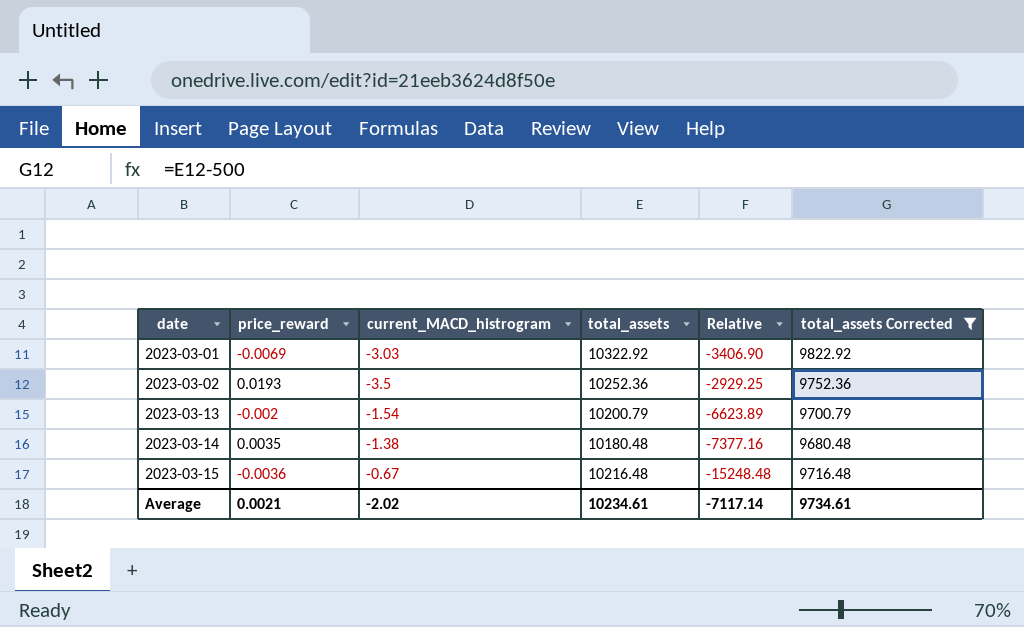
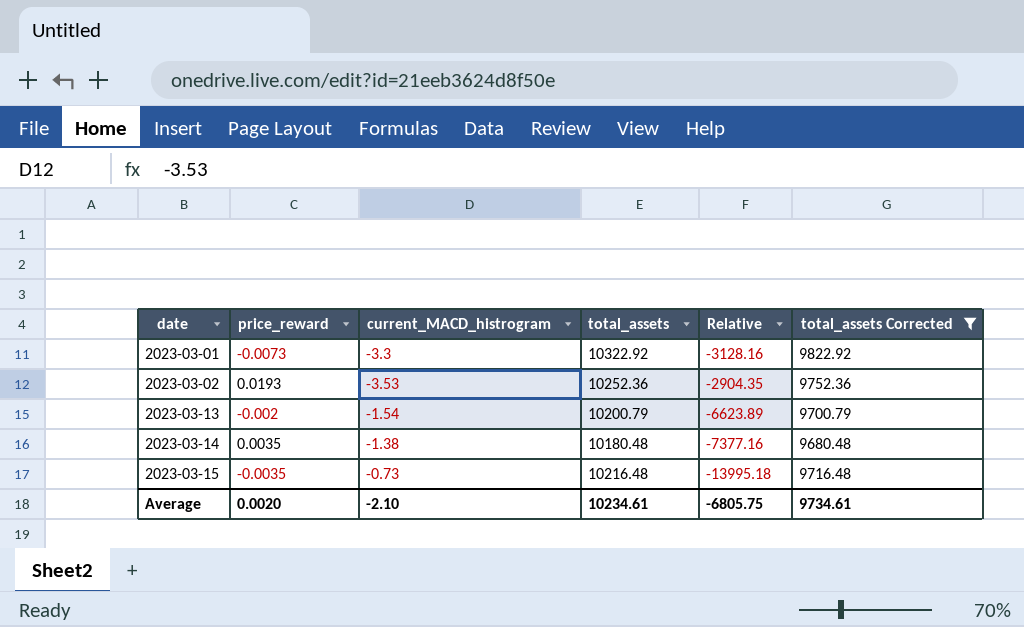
2023-03-01 | price_reward: -0.0069 -> -0.0073
2023-03-01 | current_MACD_histrogram: -3.03 -> -3.3
2023-03-01 | Relative: -3406.90 -> -3128.16
2023-03-02 | current_MACD_histrogram: -3.5 -> -3.53
2023-03-02 | Relative: -2929.25 -> -2904.35
2023-03-15 | price_reward: -0.0036 -> -0.0035
2023-03-15 | current_MACD_histrogram: -0.67 -> -0.73
2023-03-15 | Relative: -15248.48 -> -13995.18
Average | price_reward: 0.0021 -> 0.0020
Average | current_MACD_histrogram: -2.02 -> -2.10
Average | Relative: -7117.14 -> -6805.75

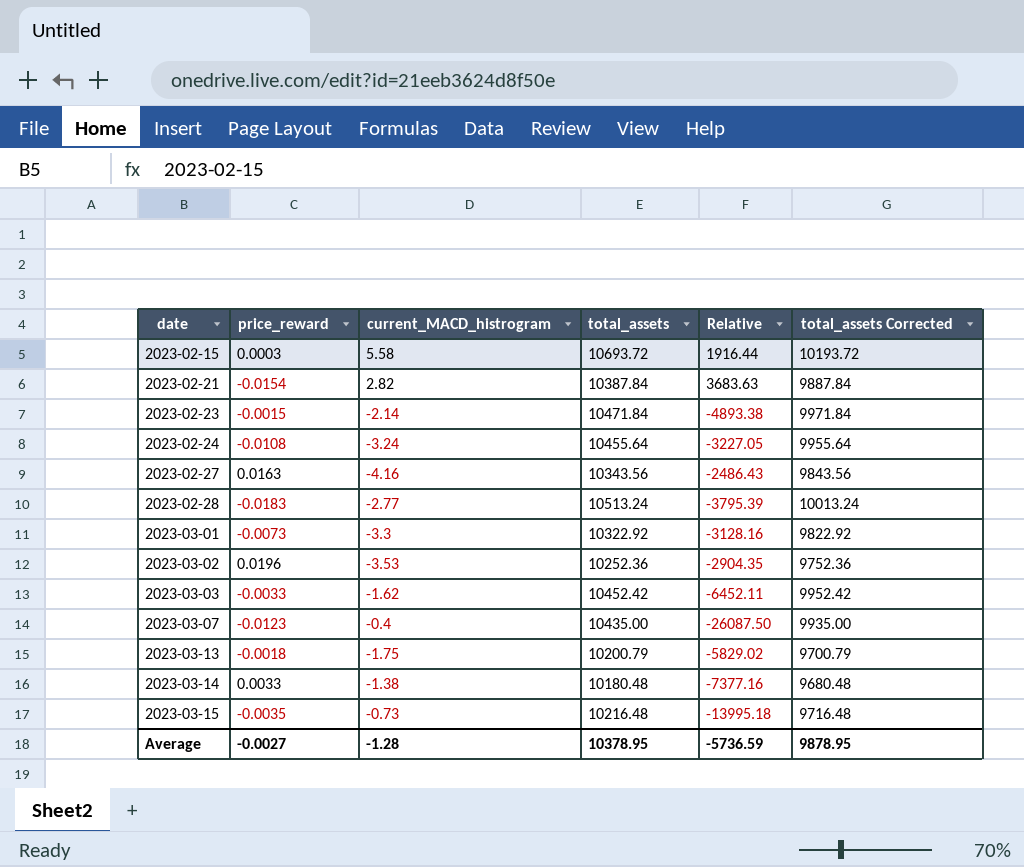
filter: total_assets Corrected <= 9822.92 -> none
2023-03-02 | price_reward: 0.0193 -> 0.0196
2023-03-13 | price_reward: -0.002 -> -0.0018
2023-03-13 | current_MACD_histrogram: -1.54 -> -1.75
2023-03-13 | Relative: -6623.89 -> -5829.02
2023-03-14 | price_reward: 0.0035 -> 0.0033
Average | price_reward: 0.0020 -> -0.0027
Average | current_MACD_histrogram: -2.10 -> -1.28
Average | total_assets: 10234.61 -> 10378.95
Average | Relative: -6805.75 -> -5736.59
Average | total_assets Corrected: 9734.61 -> 9878.95

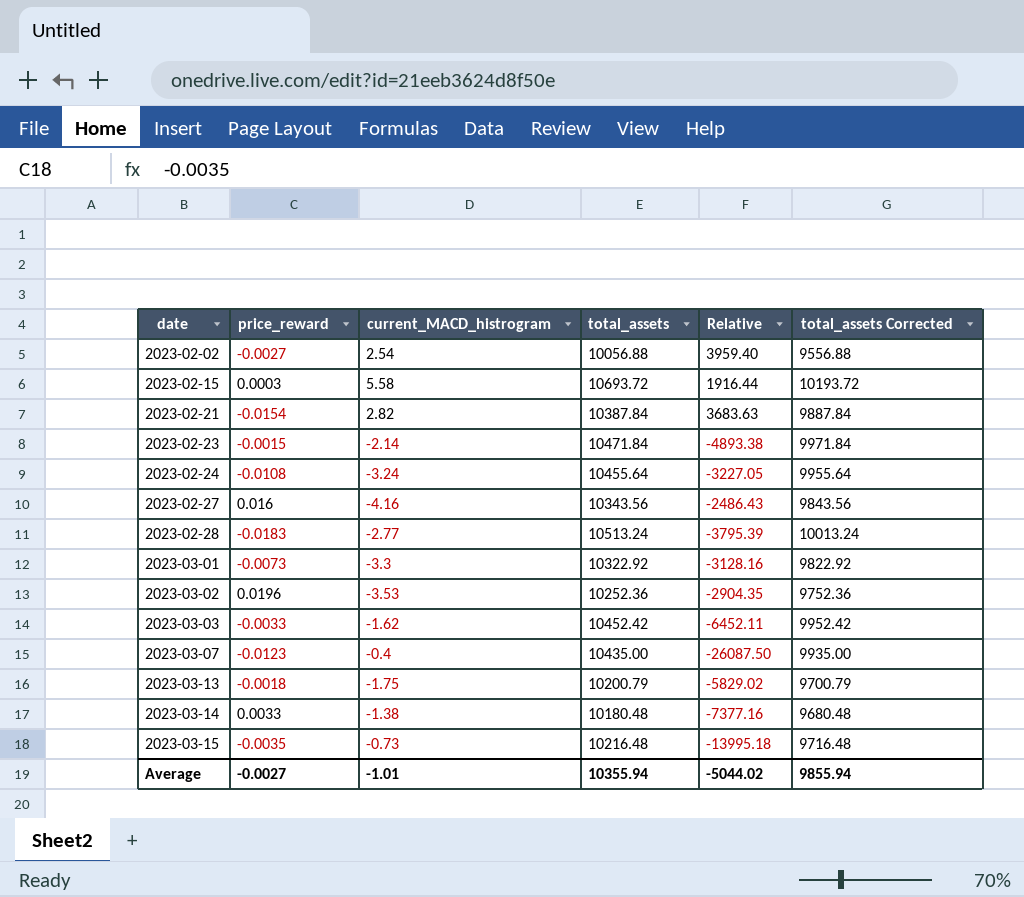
row 2023-02-02: none -> -0.0027 | 2.54 | 10056.88 | 3959.40 | 9556.88
2023-02-27 | price_reward: 0.0163 -> 0.016
Average | current_MACD_histrogram: -1.28 -> -1.01
Average | total_assets: 10378.95 -> 10355.94
Average | Relative: -5736.59 -> -5044.02
Average | total_assets Corrected: 9878.95 -> 9855.94

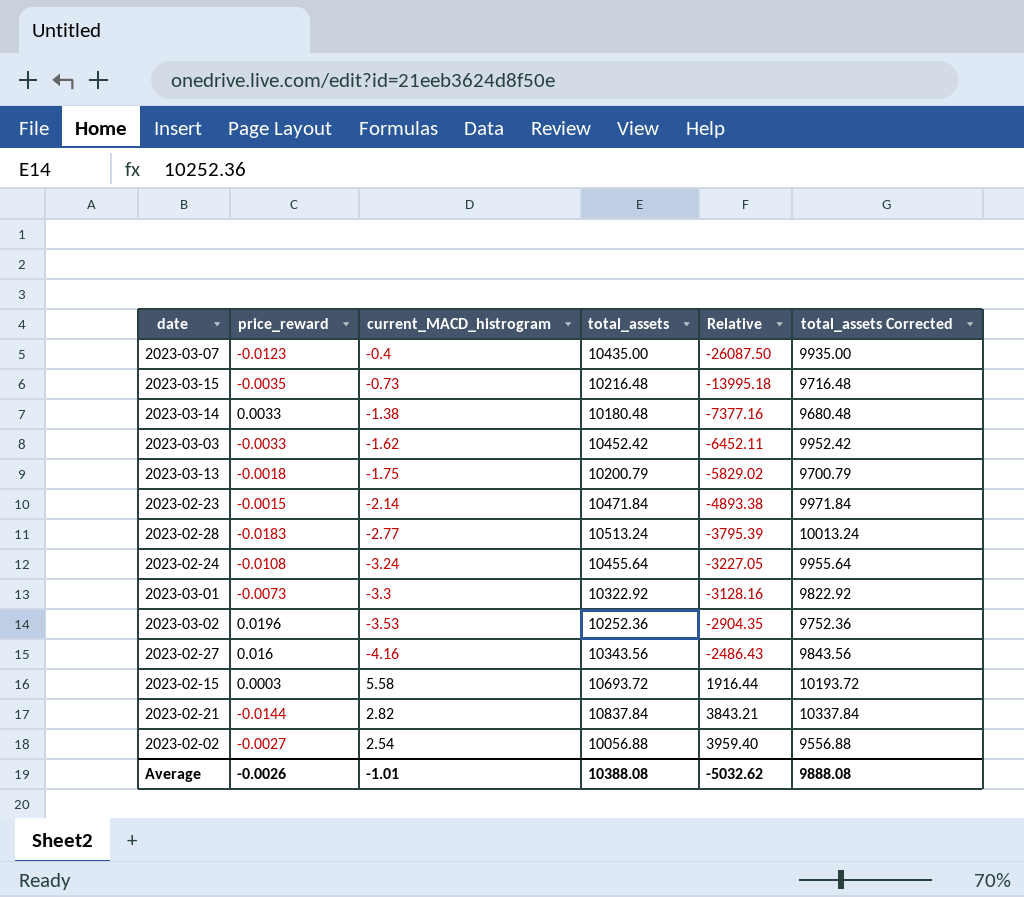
row order: date ascending -> Relative ascending
2023-02-21 | price_reward: -0.0154 -> -0.0144
2023-02-21 | total_assets: 10387.84 -> 10837.84
2023-02-21 | Relative: 3683.63 -> 3843.21
2023-02-21 | total_assets Corrected: 9887.84 -> 10337.84
Average | price_reward: -0.0027 -> -0.0026
Average | total_assets: 10355.94 -> 10388.08
Average | Relative: -5044.02 -> -5032.62
Average | total_assets Corrected: 9855.94 -> 9888.08

